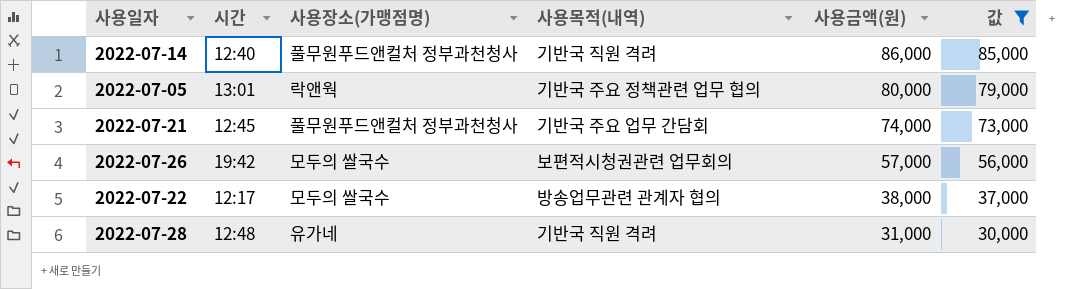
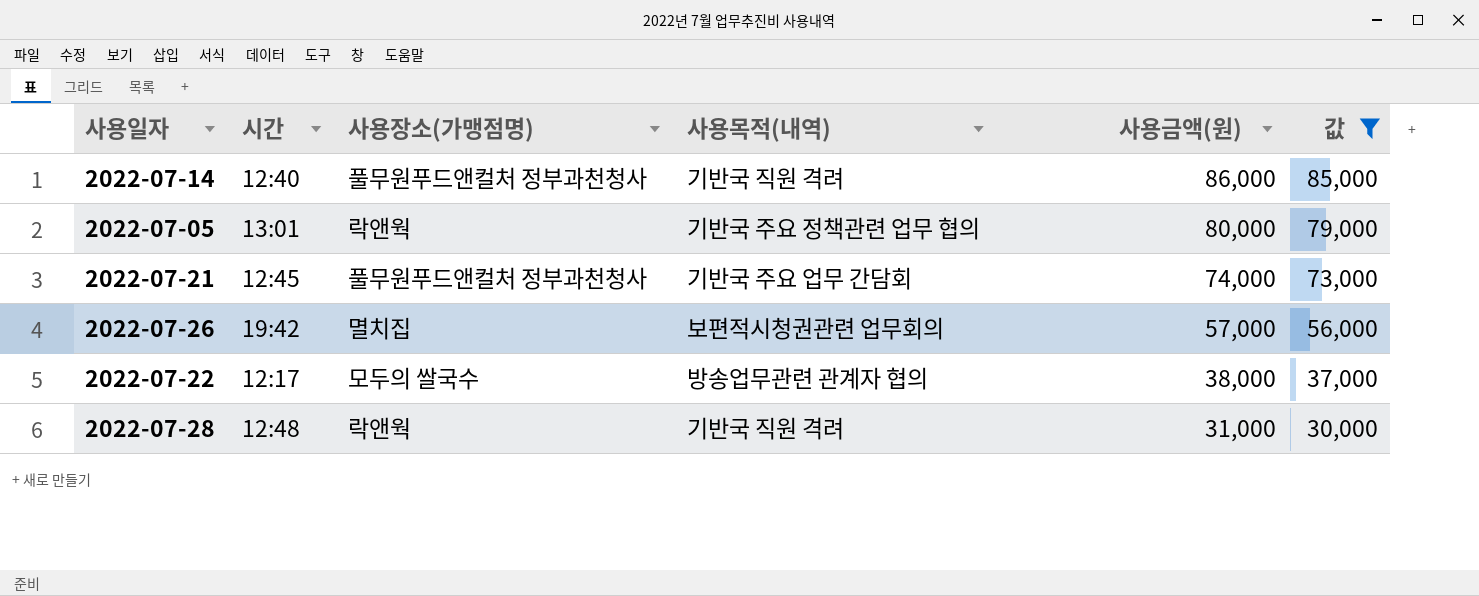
2022-07-26 | 사용장소(가맹점명): 모두의 쌀국수 -> 멸치집
2022-07-28 | 사용장소(가맹점명): 유가네 -> 락앤웍

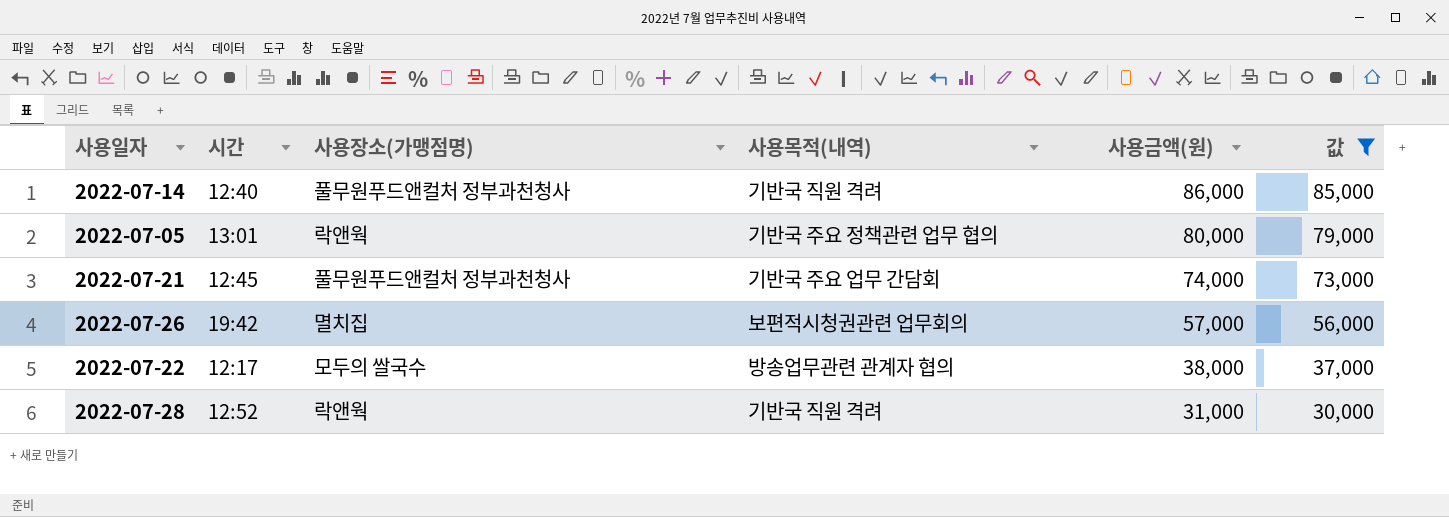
2022-07-28 | 시간: 12:48 -> 12:52

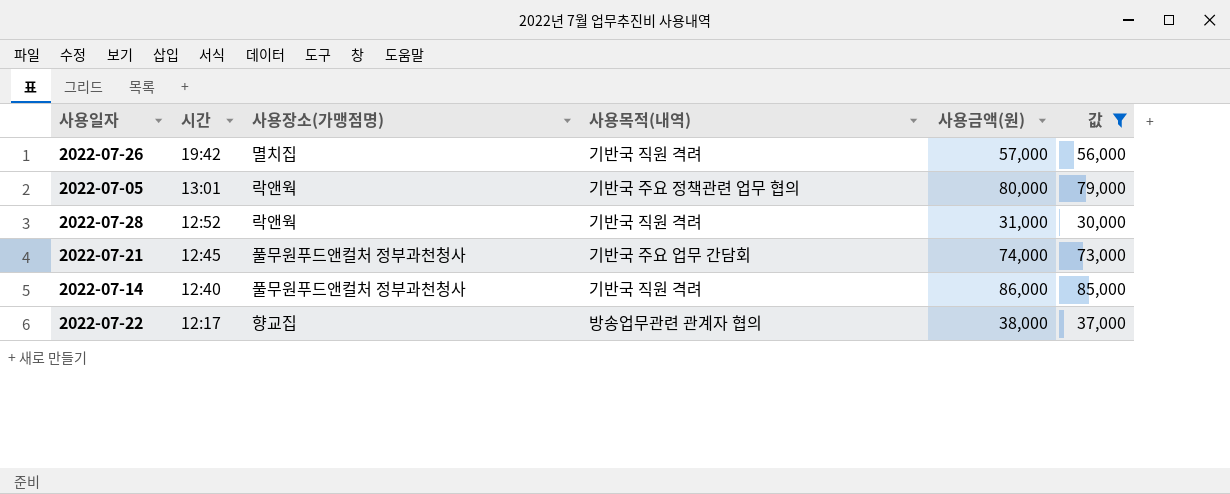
row order: 사용금액(원) descending -> 시간 descending
2022-07-26 | 사용목적(내역): 보편적시청권관련 업무회의 -> 기반국 직원 격려
2022-07-22 | 사용장소(가맹점명): 모두의 쌀국수 -> 향교집

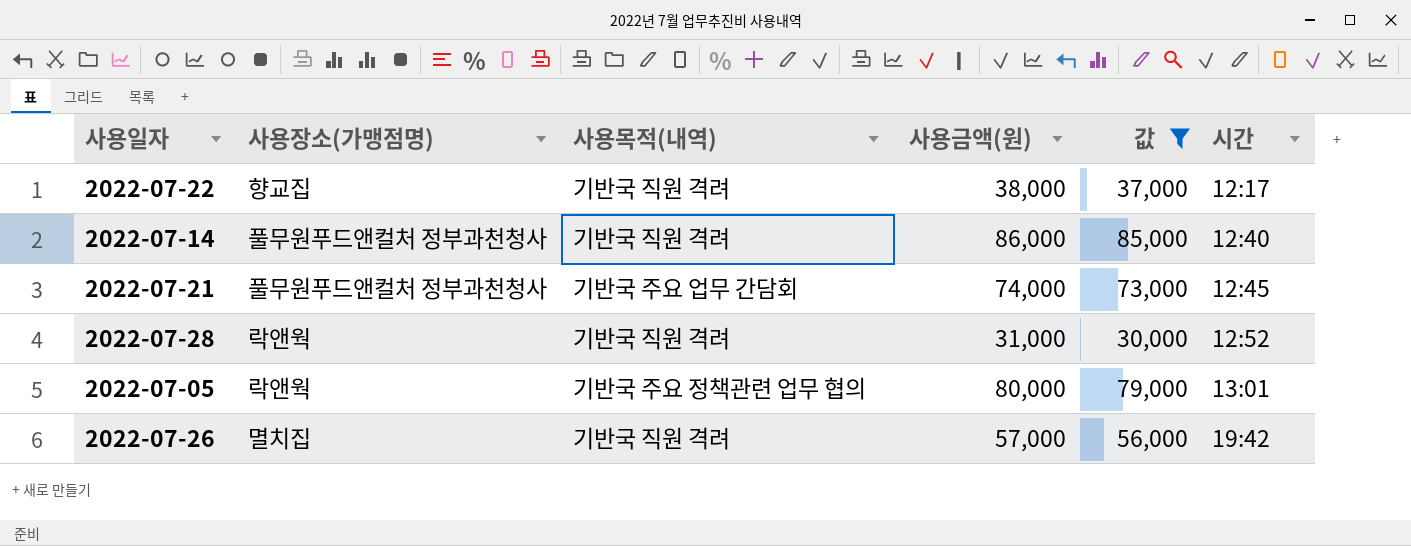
row order: 시간 descending -> 시간 ascending
column 시간 | position: 2 -> 6
2022-07-22 | 사용목적(내역): 방송업무관련 관계자 협의 -> 기반국 직원 격려

